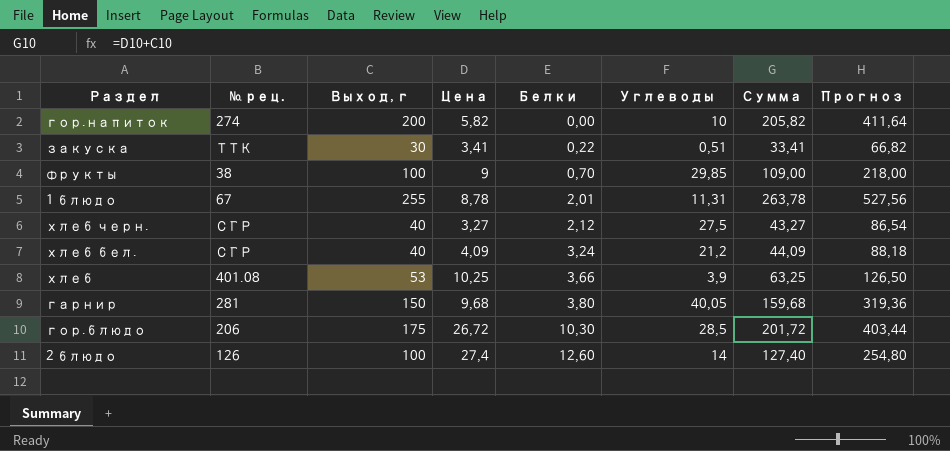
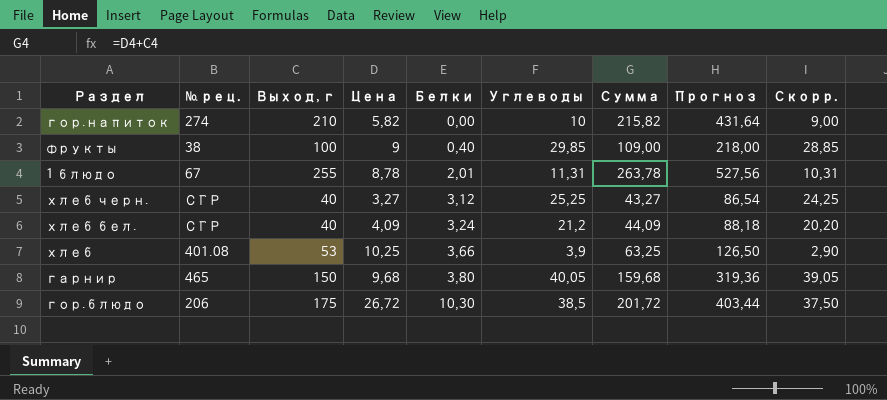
column Скорр. | formula: none -> [Углеводы] - 1
row закуска: ТТК | 30 | 3,41 | 0,22 | 0,51 | 33,41 | 66,82 -> none
row 2 блюдо: 126 | 100 | 27,4 | 12,60 | 14 | 127,40 | 254,80 -> none
гор.напиток | Выход, г: 200 -> 210
гор.напиток | Сумма: 205,82 -> 215,82
гор.напиток | Прогноз: 411,64 -> 431,64
фрукты | Белки: 0,70 -> 0,40
хлеб черн. | Белки: 2,12 -> 3,12
хлеб черн. | Углеводы: 27,5 -> 25,25
гарнир | № рец.: 281 -> 465
гор.блюдо | Углеводы: 28,5 -> 38,5

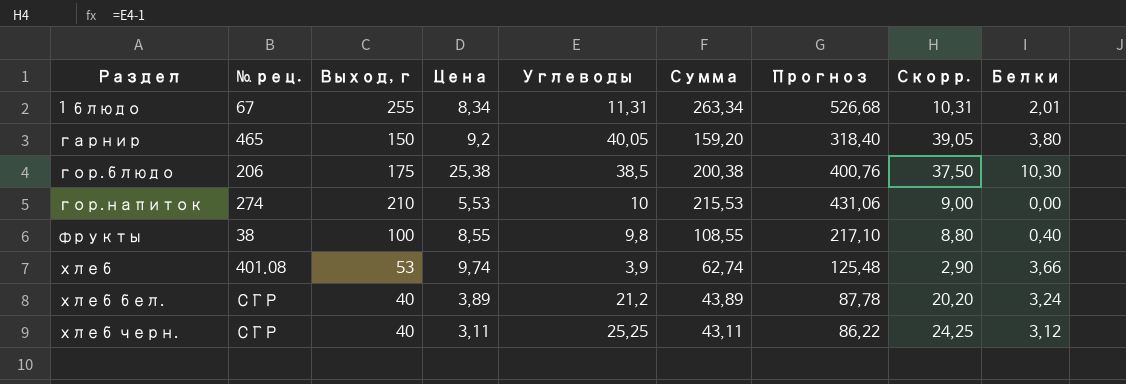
row order: Белки ascending -> Раздел ascending
column Белки | position: 5 -> 9
1 блюдо | Цена: 8,78 -> 8,34
1 блюдо | Сумма: 263,78 -> 263,34
1 блюдо | Прогноз: 527,56 -> 526,68
гарнир | Цена: 9,68 -> 9,2
гарнир | Сумма: 159,68 -> 159,20
гарнир | Прогноз: 319,36 -> 318,40
гор.блюдо | Цена: 26,72 -> 25,38
гор.блюдо | Сумма: 201,72 -> 200,38
гор.блюдо | Прогноз: 403,44 -> 400,76
гор.напиток | Цена: 5,82 -> 5,53
гор.напиток | Сумма: 215,82 -> 215,53
гор.напиток | Прогноз: 431,64 -> 431,06
фрукты | Цена: 9 -> 8,55
фрукты | Углеводы: 29,85 -> 9,8
фрукты | Сумма: 109,00 -> 108,55
фрукты | Прогноз: 218,00 -> 217,10
фрукты | Скорр.: 28,85 -> 8,80
хлеб | Цена: 10,25 -> 9,74
хлеб | Сумма: 63,25 -> 62,74
хлеб | Прогноз: 126,50 -> 125,48
хлеб бел. | Цена: 4,09 -> 3,89
хлеб бел. | Сумма: 44,09 -> 43,89
хлеб бел. | Прогноз: 88,18 -> 87,78
хлеб черн. | Цена: 3,27 -> 3,11
хлеб черн. | Сумма: 43,27 -> 43,11
хлеб черн. | Прогноз: 86,54 -> 86,22

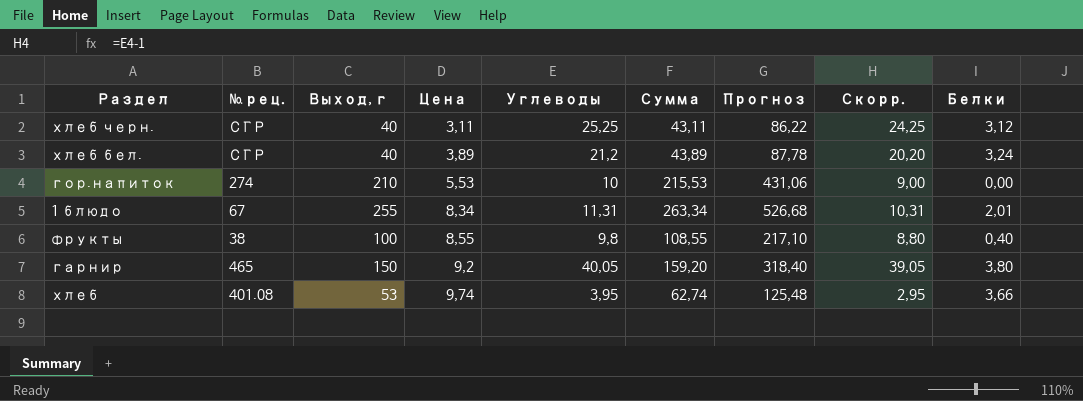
row order: Раздел ascending -> Цена ascending
row гор.блюдо: 206 | 175 | 25,38 | 38,5 | 200,38 | 400,76 | 37,50 | 10,30 -> none
хлеб | Углеводы: 3,9 -> 3,95
хлеб | Скорр.: 2,90 -> 2,95

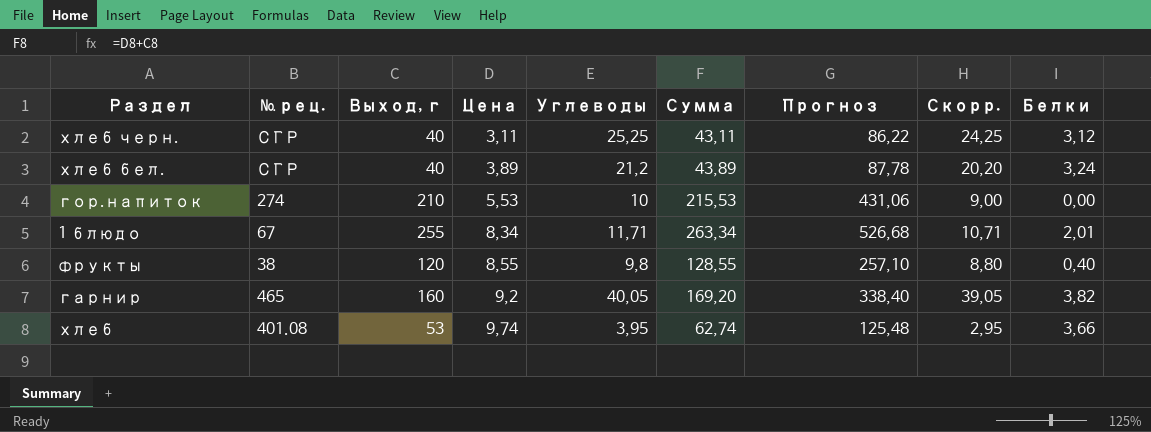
1 блюдо | Углеводы: 11,31 -> 11,71
1 блюдо | Скорр.: 10,31 -> 10,71
фрукты | Выход, г: 100 -> 120
фрукты | Сумма: 108,55 -> 128,55
фрукты | Прогноз: 217,10 -> 257,10
гарнир | Выход, г: 150 -> 160
гарнир | Сумма: 159,20 -> 169,20
гарнир | Прогноз: 318,40 -> 338,40
гарнир | Белки: 3,80 -> 3,82

